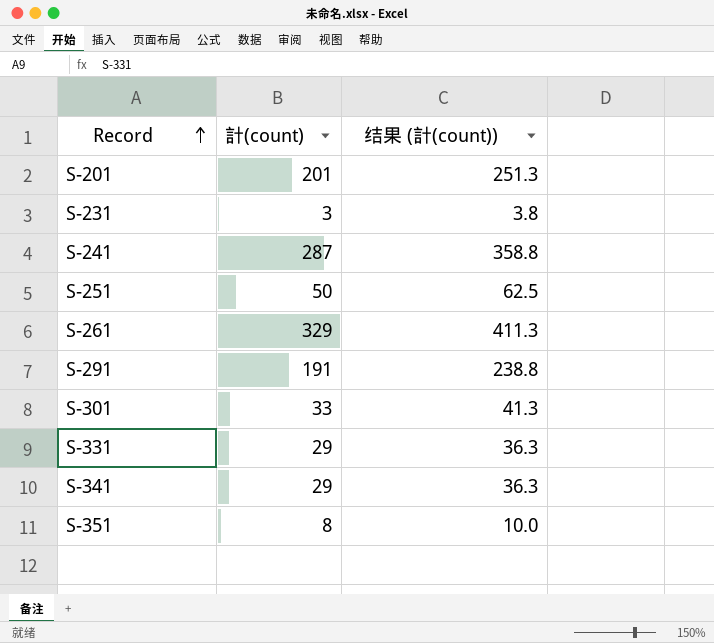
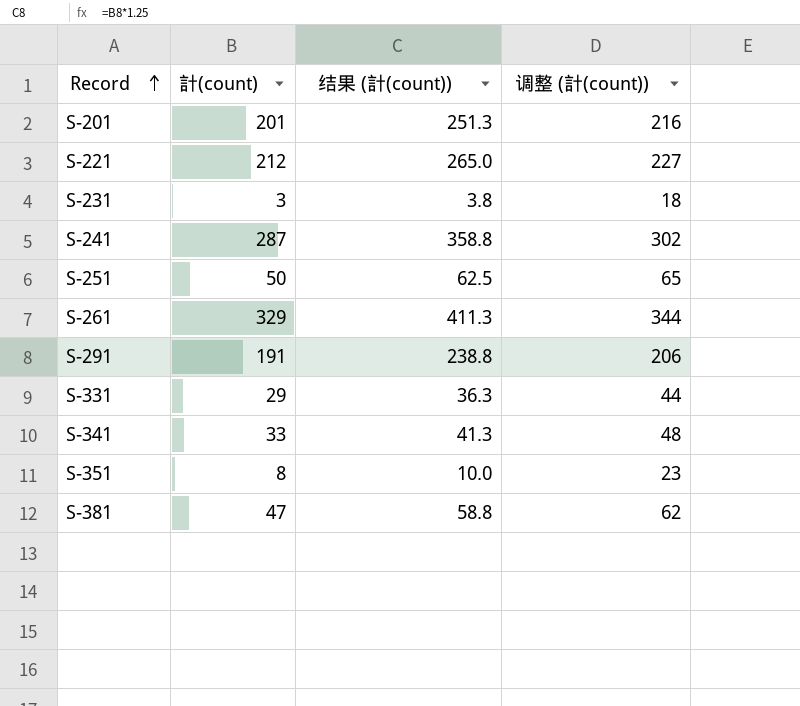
column 调整 (計(count)) | formula: none -> [計(count)] + 15
row S-301: 33 | 41.3 -> none
row S-221: none -> 212 | 265.0 | 227
S-341 | 計(count): 29 -> 33
S-341 | 结果 (計(count)): 36.3 -> 41.3
row S-381: none -> 47 | 58.8 | 62

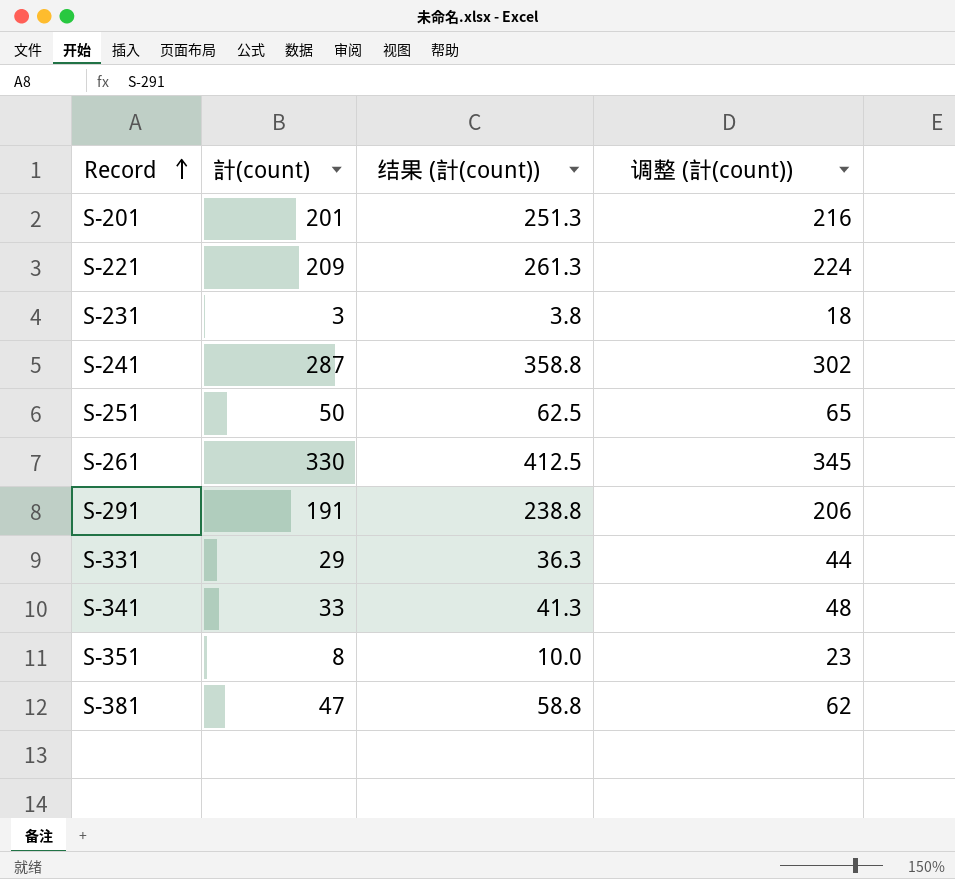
S-221 | 計(count): 212 -> 209
S-221 | 结果 (計(count)): 265.0 -> 261.3
S-221 | 调整 (計(count)): 227 -> 224
S-261 | 計(count): 329 -> 330
S-261 | 结果 (計(count)): 411.3 -> 412.5
S-261 | 调整 (計(count)): 344 -> 345

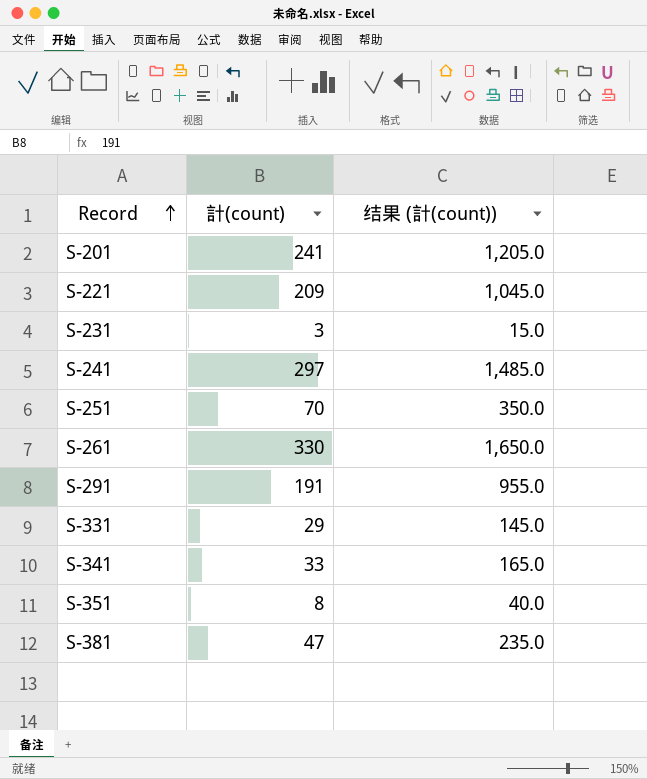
column 调整 (計(count)) | formula: [計(count)] + 15 -> none
column 结果 (計(count)) | formula: [計(count)] * 1.25 -> [計(count)] * 5
S-201 | 計(count): 201 -> 241
S-241 | 計(count): 287 -> 297
S-251 | 計(count): 50 -> 70

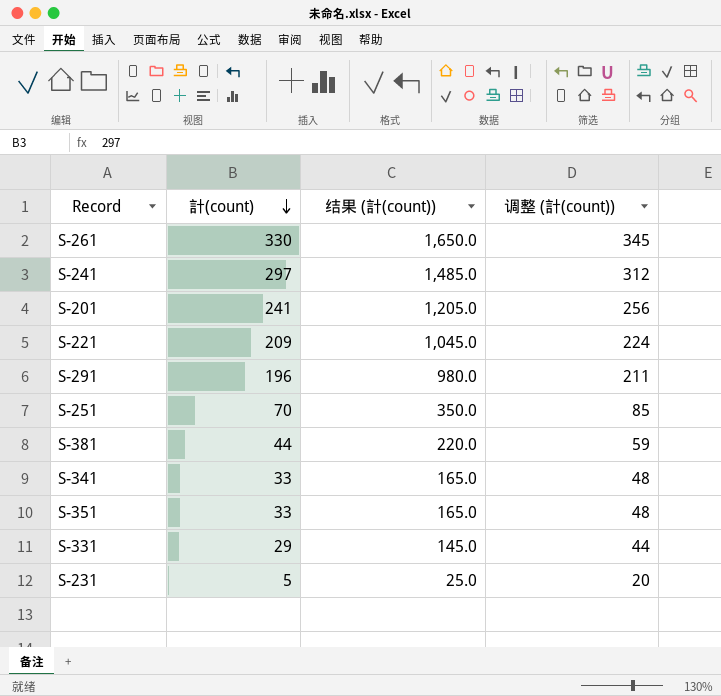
row order: Record ascending -> 計(count) descending
column 调整 (計(count)) | formula: none -> [計(count)] + 15
S-291 | 計(count): 191 -> 196
S-291 | 结果 (計(count)): 955.0 -> 980.0
S-381 | 計(count): 47 -> 44
S-381 | 结果 (計(count)): 235.0 -> 220.0
S-351 | 計(count): 8 -> 33
S-351 | 结果 (計(count)): 40.0 -> 165.0
S-231 | 計(count): 3 -> 5
S-231 | 结果 (計(count)): 15.0 -> 25.0

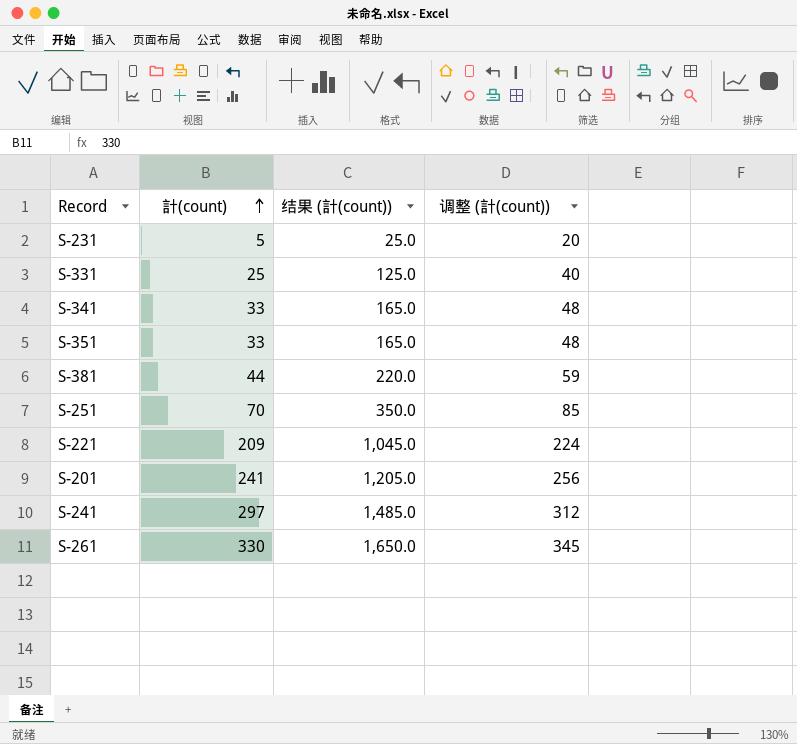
row order: 計(count) descending -> 計(count) ascending
row S-291: 196 | 980.0 | 211 -> none
S-331 | 計(count): 29 -> 25
S-331 | 结果 (計(count)): 145.0 -> 125.0
S-331 | 调整 (計(count)): 44 -> 40

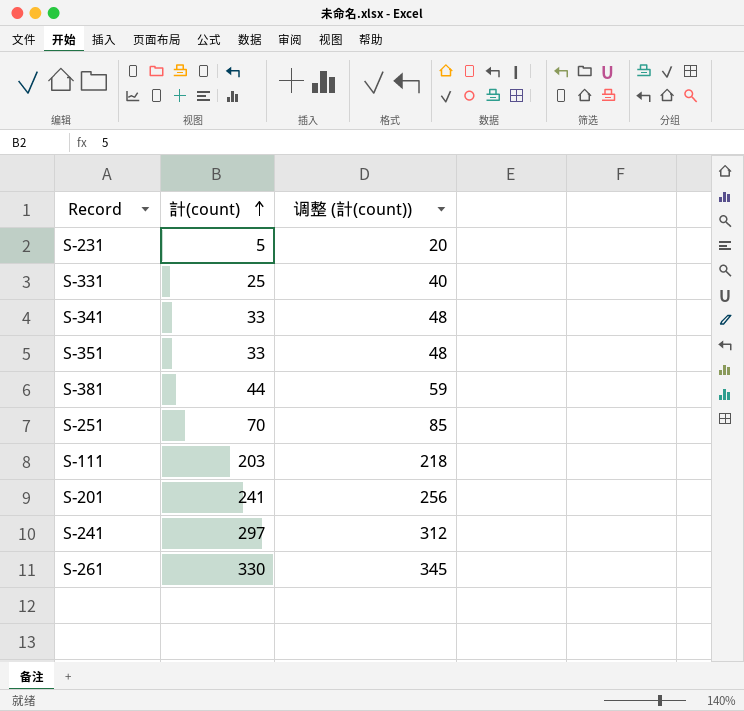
column 结果 (計(count)) | formula: [計(count)] * 5 -> none
row S-221: 209 | 1,045.0 | 224 -> none
row S-111: none -> 203 | 218

